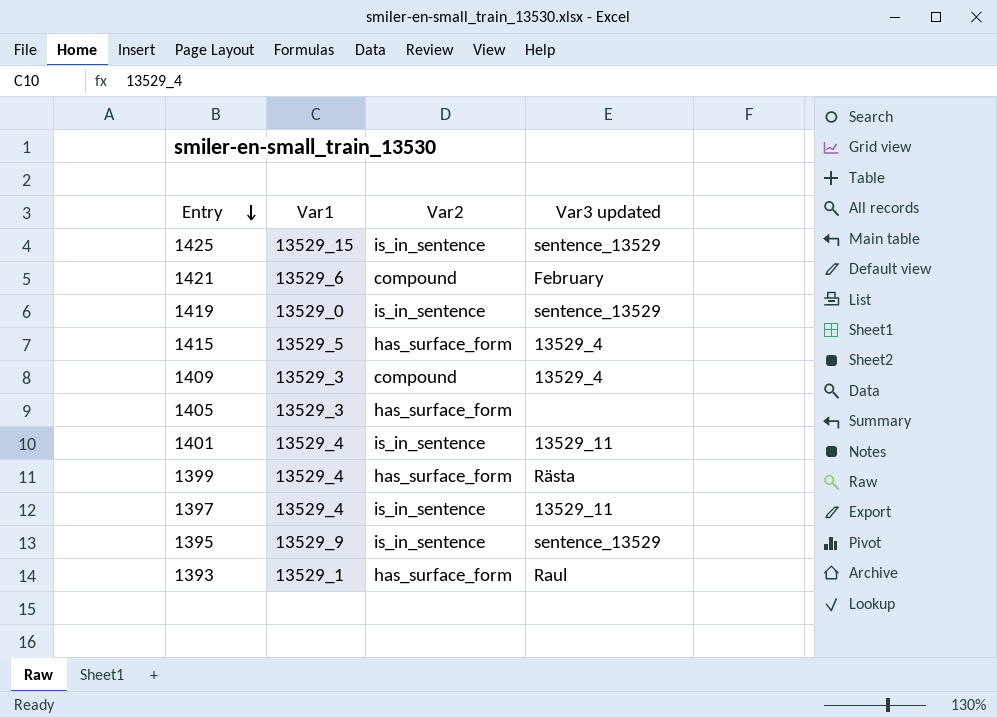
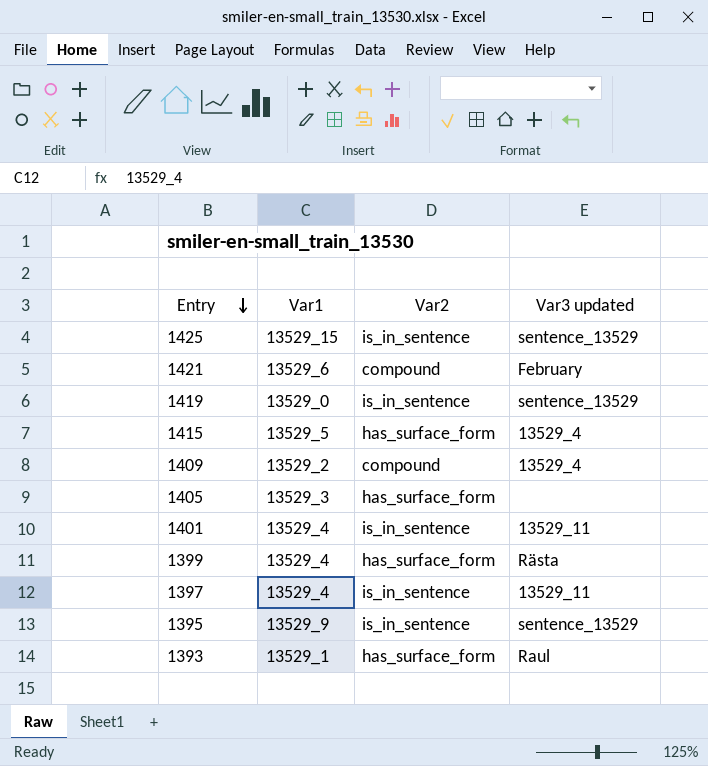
1409 | Var1: 13529_3 -> 13529_2

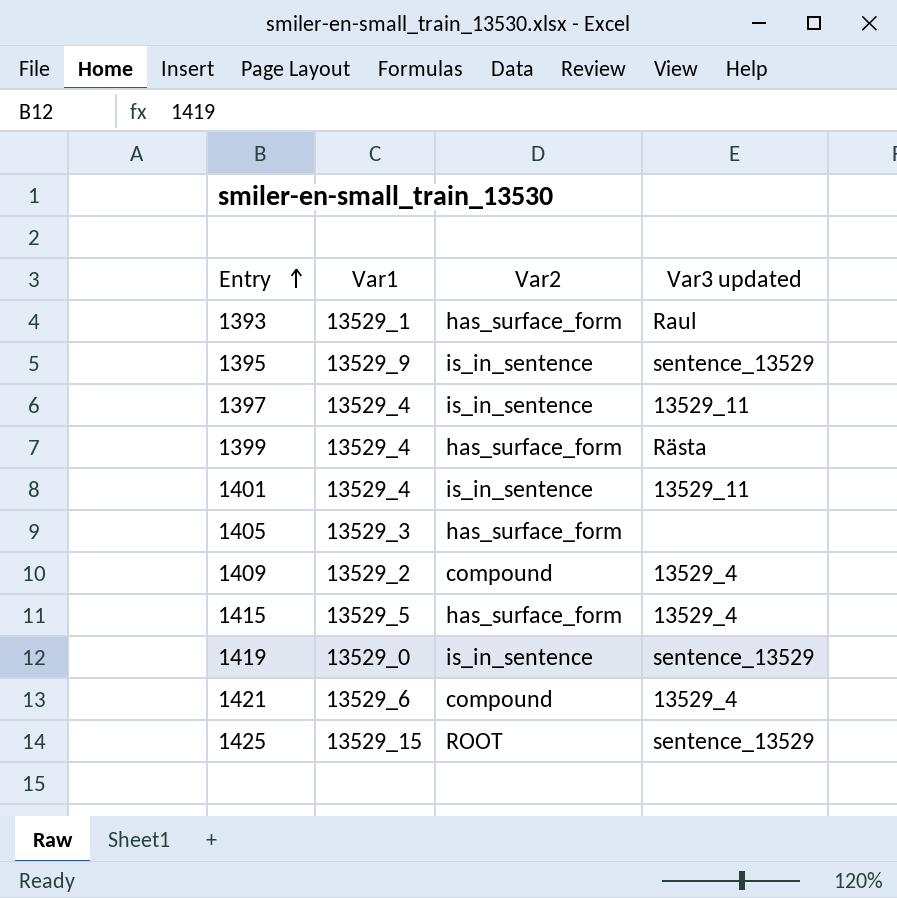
row order: Entry descending -> Entry ascending
1421 | Var3 updated: February -> 13529_4
1425 | Var2: is_in_sentence -> ROOT

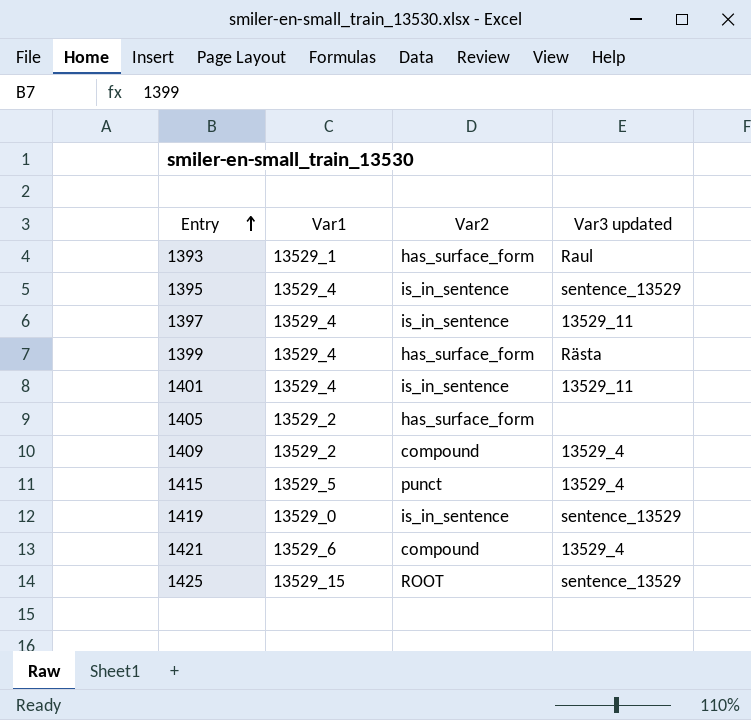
1395 | Var1: 13529_9 -> 13529_4
1405 | Var1: 13529_3 -> 13529_2
1415 | Var2: has_surface_form -> punct

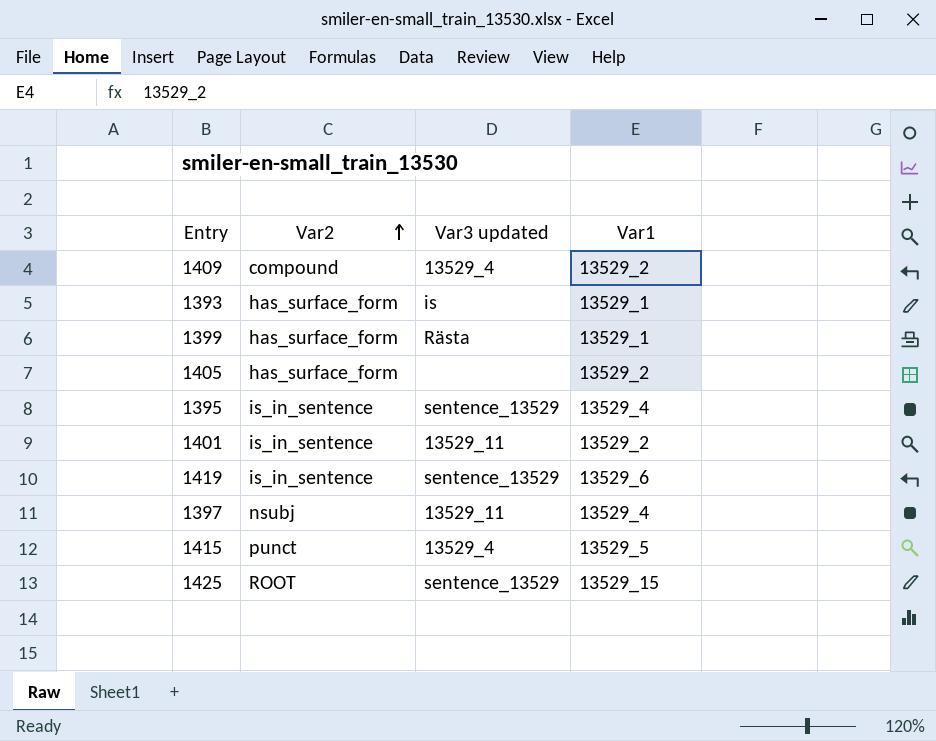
row order: Entry ascending -> Var2 ascending
column Var1 | position: 2 -> 4
row 1421: 13529_6 | compound | 13529_4 -> none
1393 | Var3 updated: Raul -> is
1399 | Var1: 13529_4 -> 13529_1
1401 | Var1: 13529_4 -> 13529_2
1419 | Var1: 13529_0 -> 13529_6
1397 | Var2: is_in_sentence -> nsubj

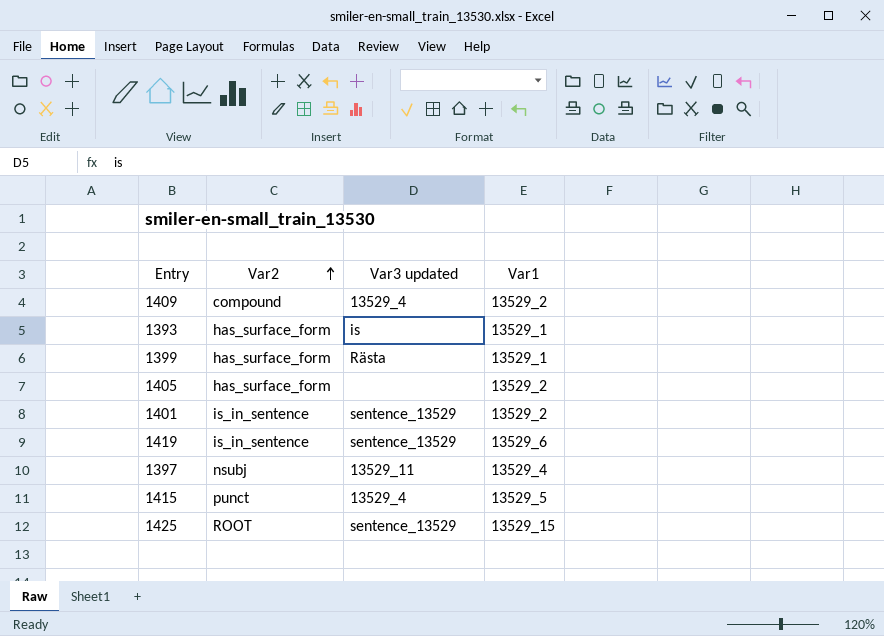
row 1395: is_in_sentence | sentence_13529 | 13529_4 -> none
1401 | Var3 updated: 13529_11 -> sentence_13529

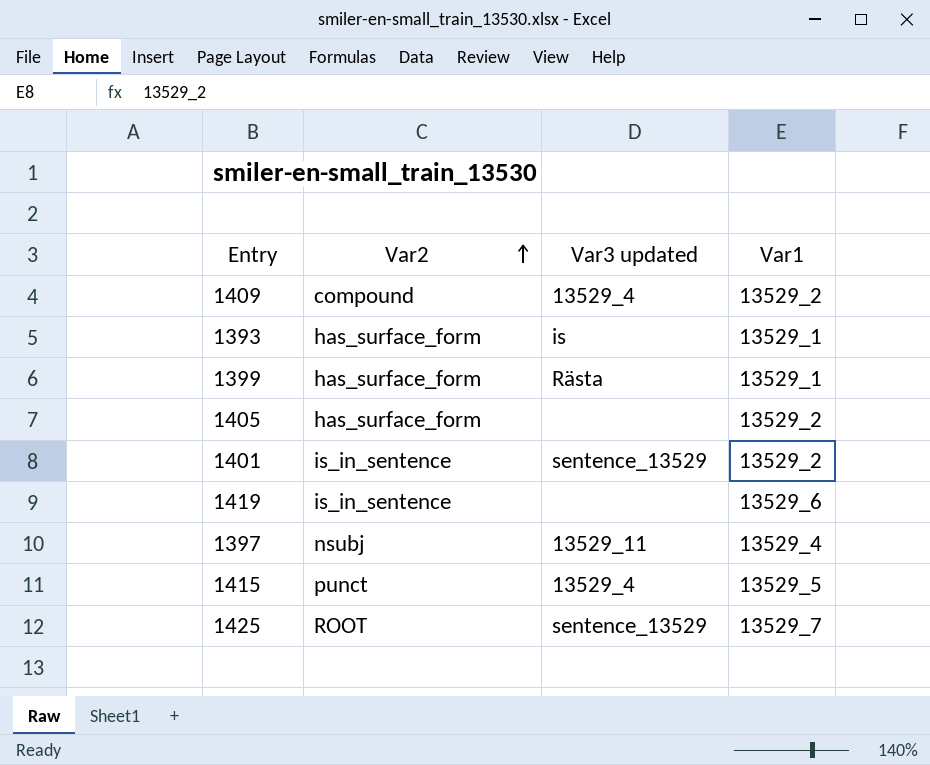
1419 | Var3 updated: sentence_13529 -> none
1425 | Var1: 13529_15 -> 13529_7

